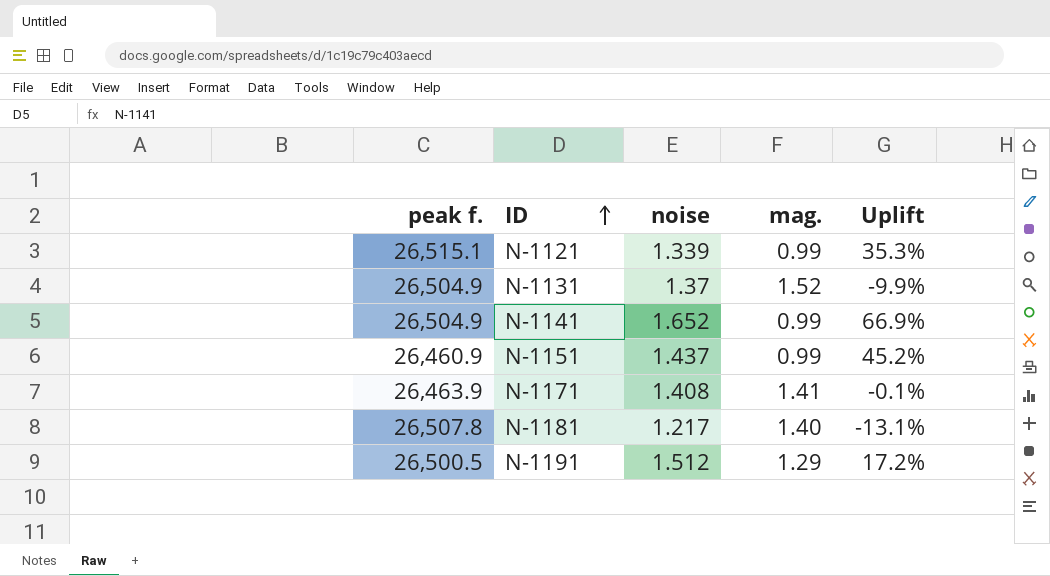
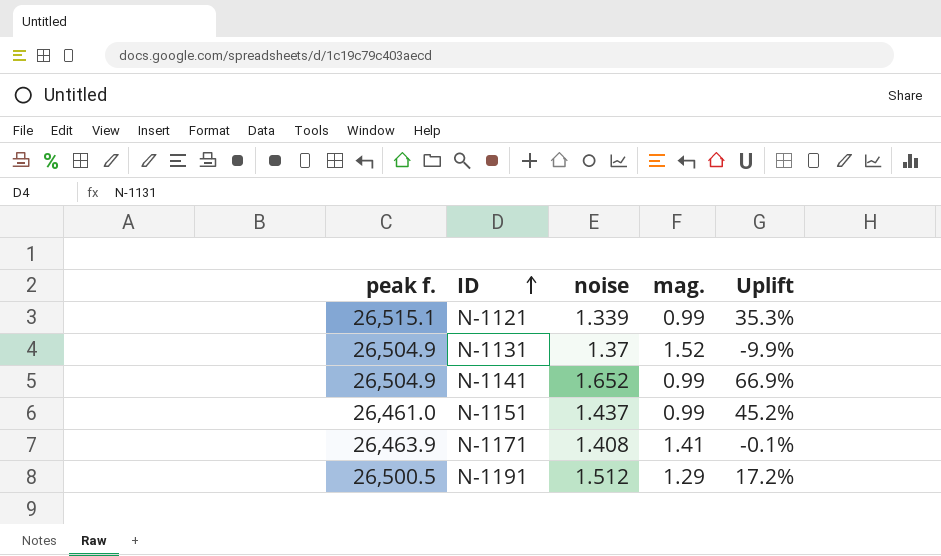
row N-1181: 26,507.8 | 1.217 | 1.40 | -13.1% -> none
N-1151 | peak f.: 26,460.9 -> 26,461.0

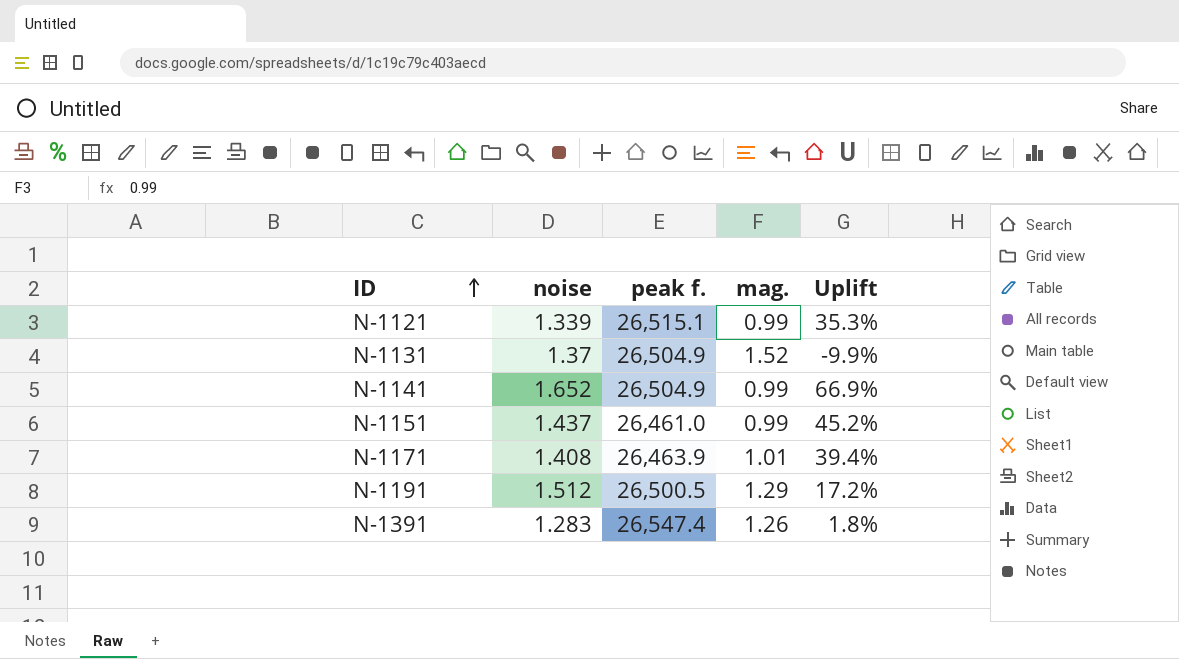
column peak f. | position: 1 -> 3
N-1171 | mag.: 1.41 -> 1.01
N-1171 | Uplift: -0.1% -> 39.4%
row N-1391: none -> 1.283 | 26,547.4 | 1.26 | 1.8%

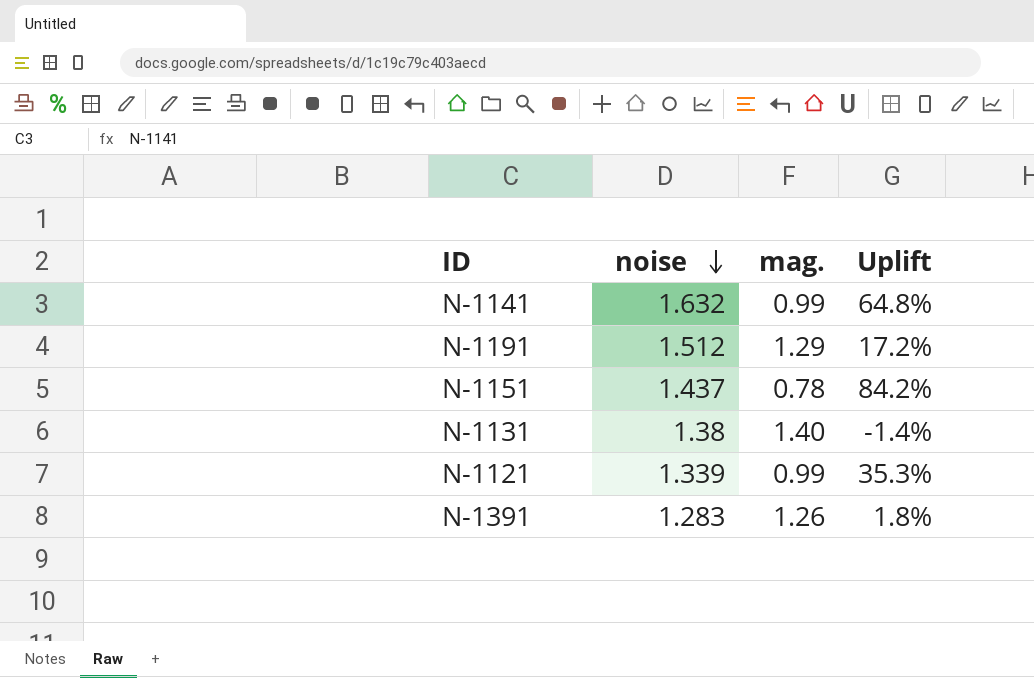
row order: ID ascending -> noise descending
column peak f. | position: 3 -> none
row N-1171: 1.408 | 26,463.9 | 1.01 | 39.4% -> none
N-1141 | noise: 1.652 -> 1.632
N-1141 | Uplift: 66.9% -> 64.8%
N-1151 | mag.: 0.99 -> 0.78
N-1151 | Uplift: 45.2% -> 84.2%
N-1131 | noise: 1.37 -> 1.38
N-1131 | mag.: 1.52 -> 1.40
N-1131 | Uplift: -9.9% -> -1.4%

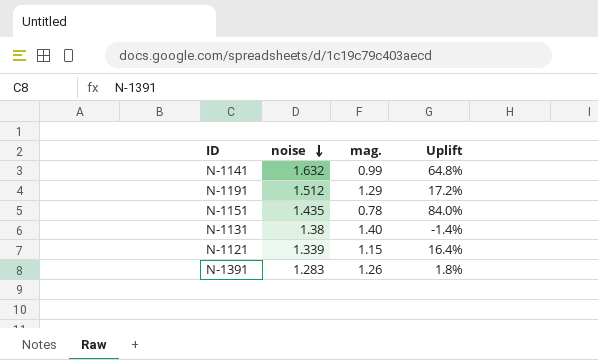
N-1151 | noise: 1.437 -> 1.435
N-1151 | Uplift: 84.2% -> 84.0%
N-1121 | mag.: 0.99 -> 1.15
N-1121 | Uplift: 35.3% -> 16.4%

